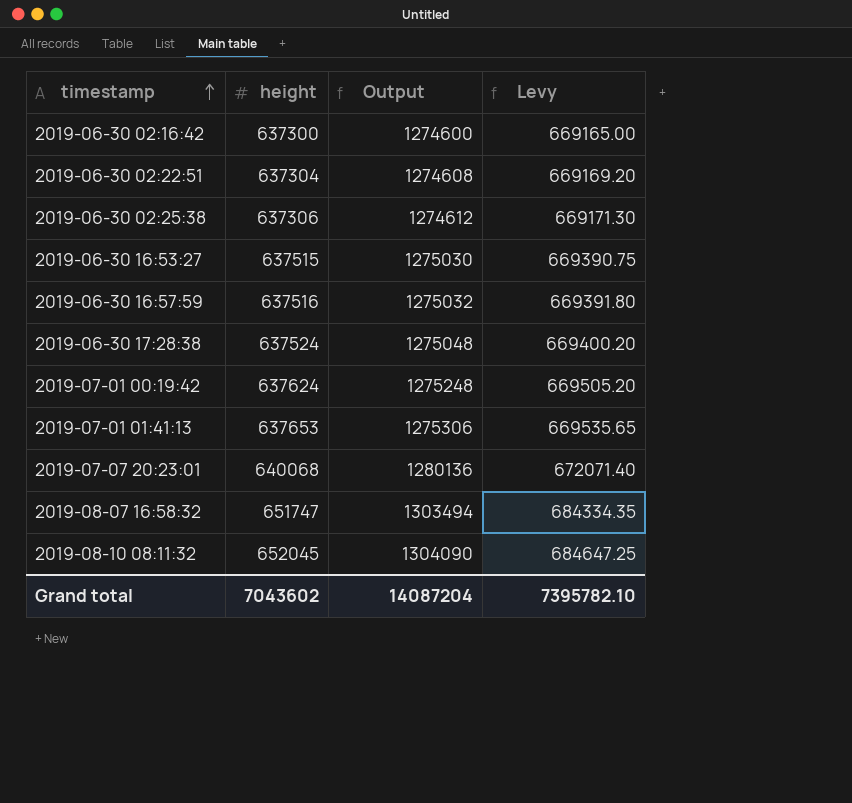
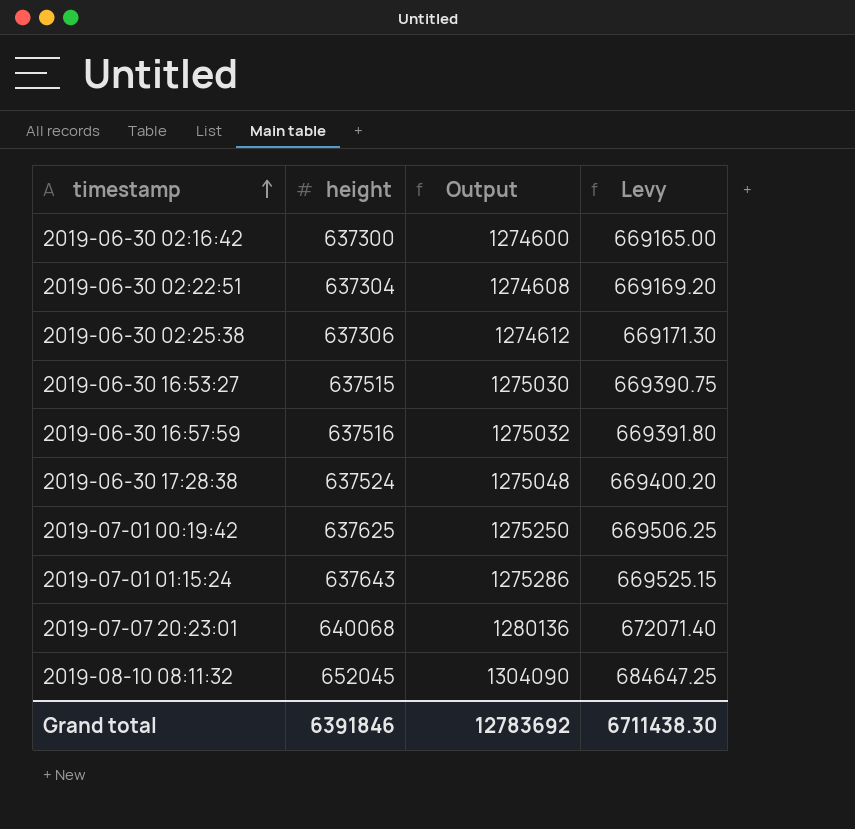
row 2019-07-01 01:41:13: 637653 | 1275306 | 669535.65 -> none
row 2019-08-07 16:58:32: 651747 | 1303494 | 684334.35 -> none
2019-07-01 00:19:42 | height: 637624 -> 637625
2019-07-01 00:19:42 | Output: 1275248 -> 1275250
2019-07-01 00:19:42 | Levy: 669505.20 -> 669506.25
row 2019-07-01 01:15:24: none -> 637643 | 1275286 | 669525.15
Grand total | height: 7043602 -> 6391846
Grand total | Output: 14087204 -> 12783692
Grand total | Levy: 7395782.10 -> 6711438.30

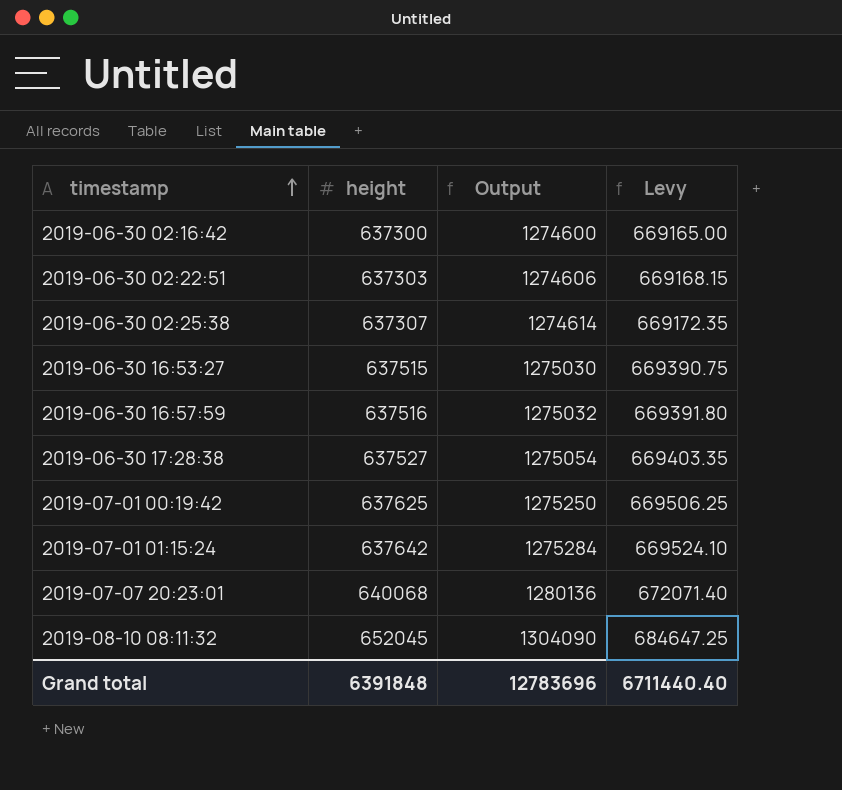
2019-06-30 02:22:51 | height: 637304 -> 637303
2019-06-30 02:22:51 | Output: 1274608 -> 1274606
2019-06-30 02:22:51 | Levy: 669169.20 -> 669168.15
2019-06-30 02:25:38 | height: 637306 -> 637307
2019-06-30 02:25:38 | Output: 1274612 -> 1274614
2019-06-30 02:25:38 | Levy: 669171.30 -> 669172.35
2019-06-30 17:28:38 | height: 637524 -> 637527
2019-06-30 17:28:38 | Output: 1275048 -> 1275054
2019-06-30 17:28:38 | Levy: 669400.20 -> 669403.35
2019-07-01 01:15:24 | height: 637643 -> 637642
2019-07-01 01:15:24 | Output: 1275286 -> 1275284
2019-07-01 01:15:24 | Levy: 669525.15 -> 669524.10
Grand total | height: 6391846 -> 6391848
Grand total | Output: 12783692 -> 12783696
Grand total | Levy: 6711438.30 -> 6711440.40

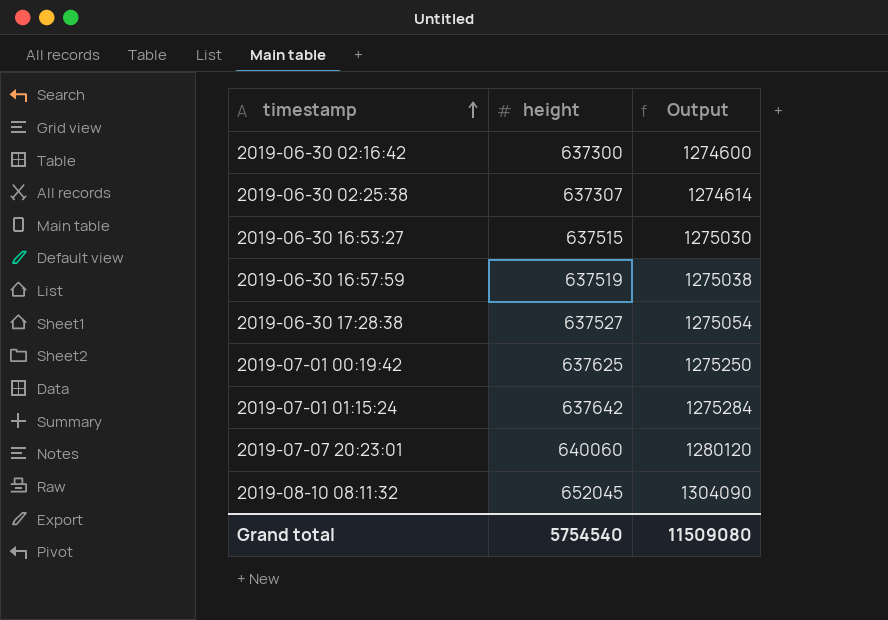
column Levy | formula: [height] * 1.05 -> none
row 2019-06-30 02:22:51: 637303 | 1274606 | 669168.15 -> none
2019-06-30 16:57:59 | height: 637516 -> 637519
2019-06-30 16:57:59 | Output: 1275032 -> 1275038
2019-07-07 20:23:01 | height: 640068 -> 640060
2019-07-07 20:23:01 | Output: 1280136 -> 1280120
Grand total | height: 6391848 -> 5754540
Grand total | Output: 12783696 -> 11509080

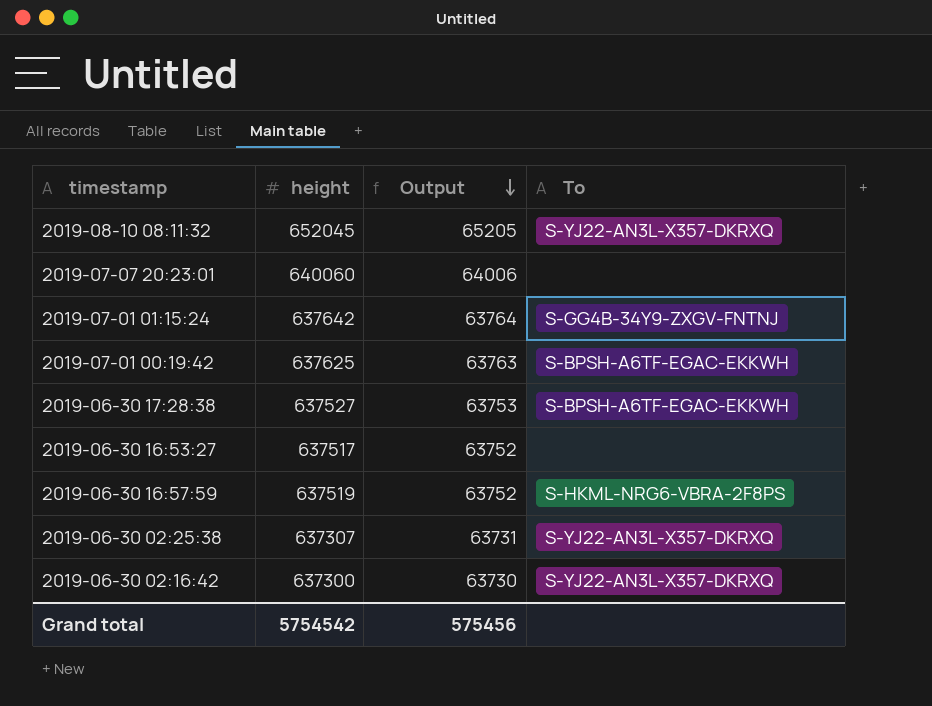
row order: timestamp ascending -> Output descending
column Output | formula: [height] * 2 -> [height] * 0.1
column To | position: none -> 4
2019-06-30 16:53:27 | height: 637515 -> 637517
Grand total | height: 5754540 -> 5754542
Grand total | Output: 11509080 -> 575456

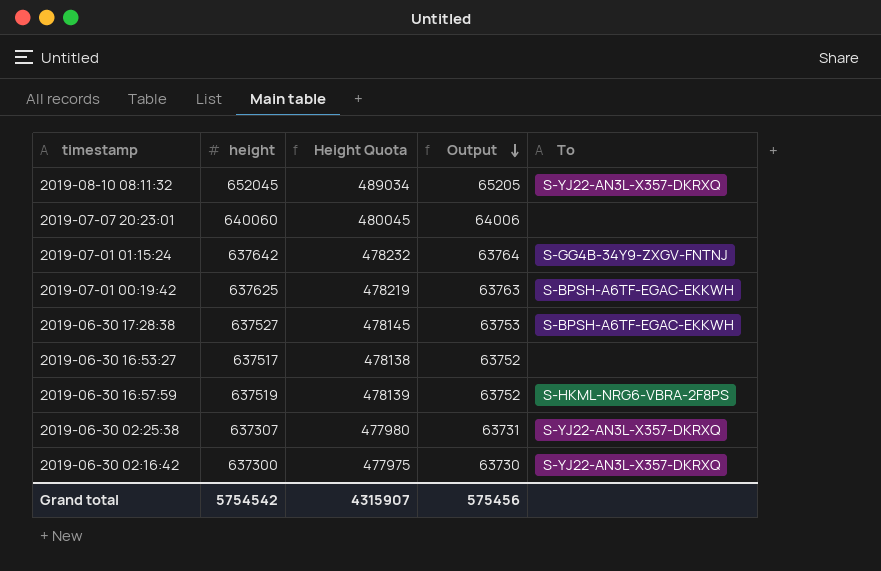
column Height Quota | formula: none -> [height] * 0.75

